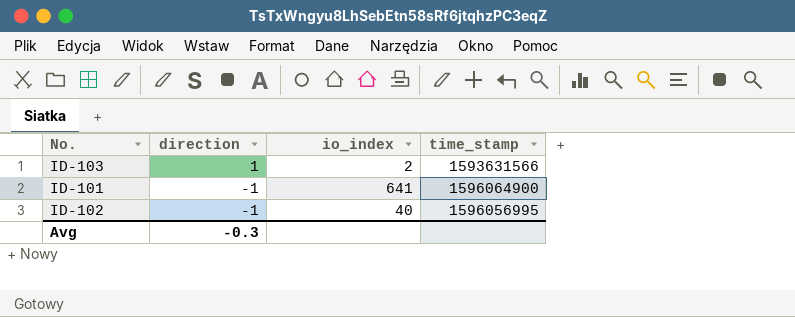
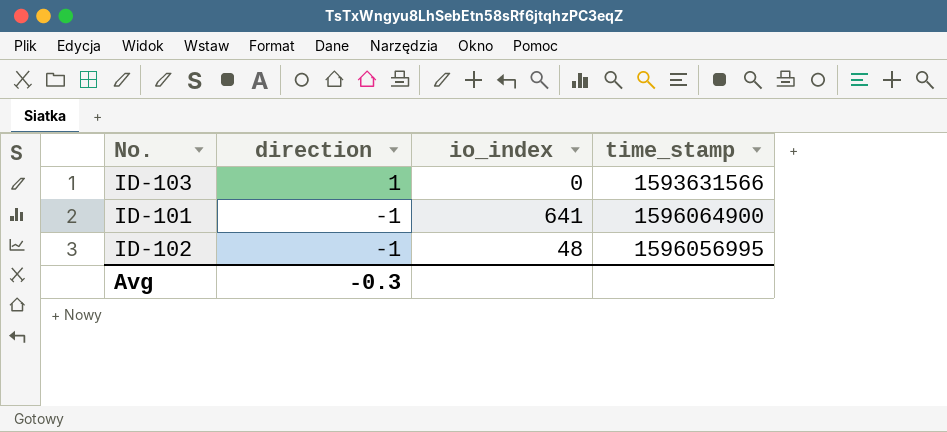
ID-103 | io_index: 2 -> 0
ID-102 | io_index: 40 -> 48

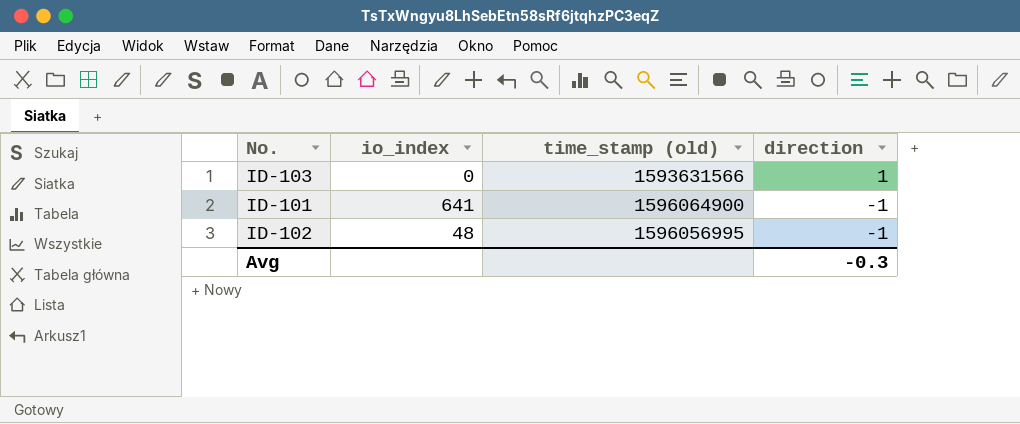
column name: time_stamp -> time_stamp (old)
column direction | position: 2 -> 4

